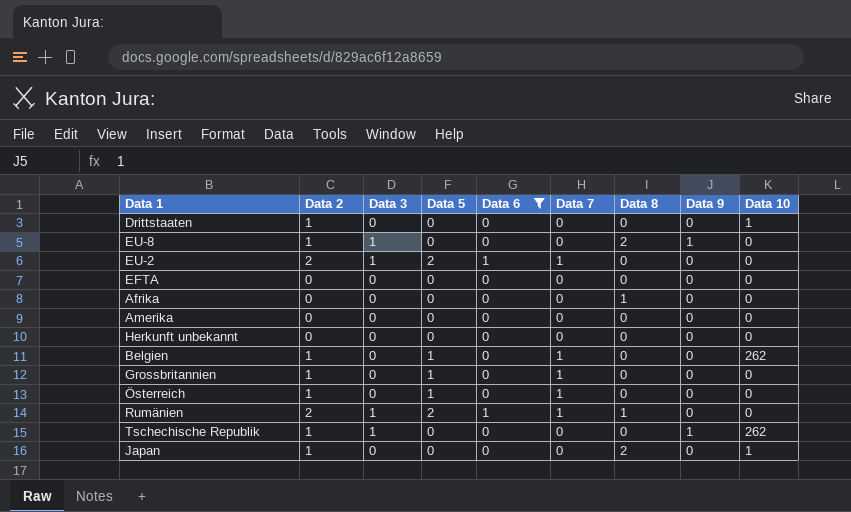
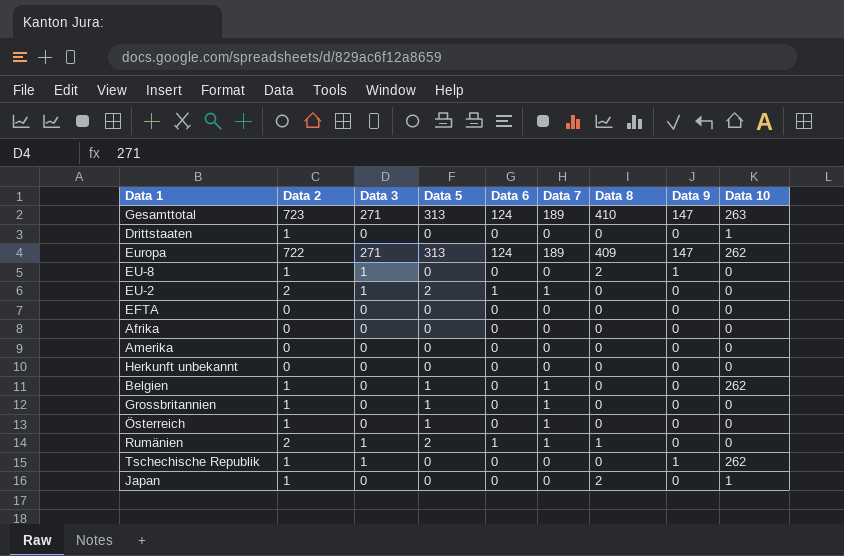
filter: Data 6 != 124 -> none
Afrika | Data 8: 1 -> 0

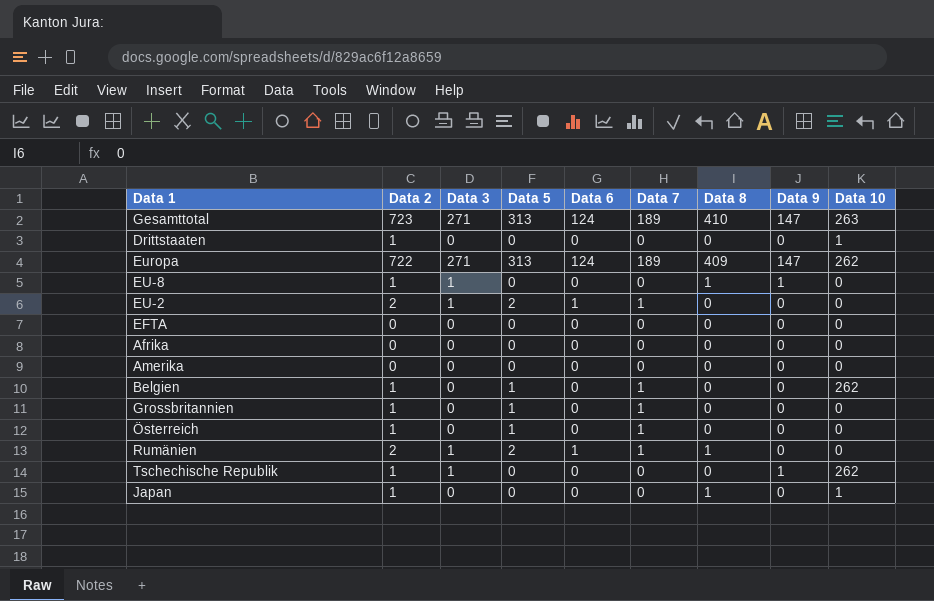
row Herkunft unbekannt: 0 | 0 | 0 | 0 | 0 | 0 | 0 | 0 -> none
EU-8 | Data 8: 2 -> 1
Japan | Data 8: 2 -> 1

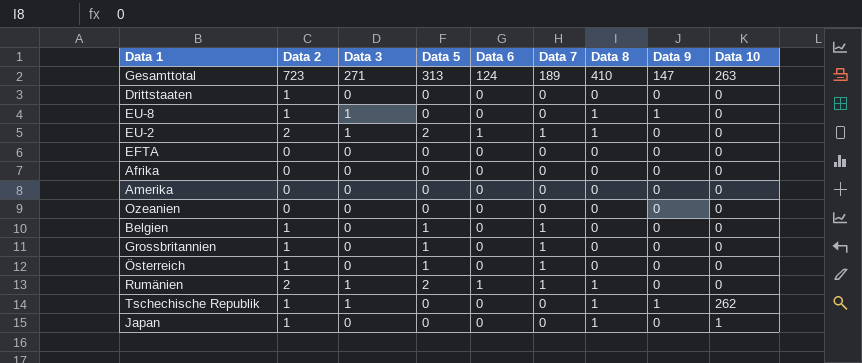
row Europa: 722 | 271 | 313 | 124 | 189 | 409 | 147 | 262 -> none
Drittstaaten | Data 10: 1 -> 0
EU-2 | Data 8: 0 -> 1
row Ozeanien: none -> 0 | 0 | 0 | 0 | 0 | 0 | 0 | 0
Belgien | Data 10: 262 -> 0
Tschechische Republik | Data 8: 0 -> 1

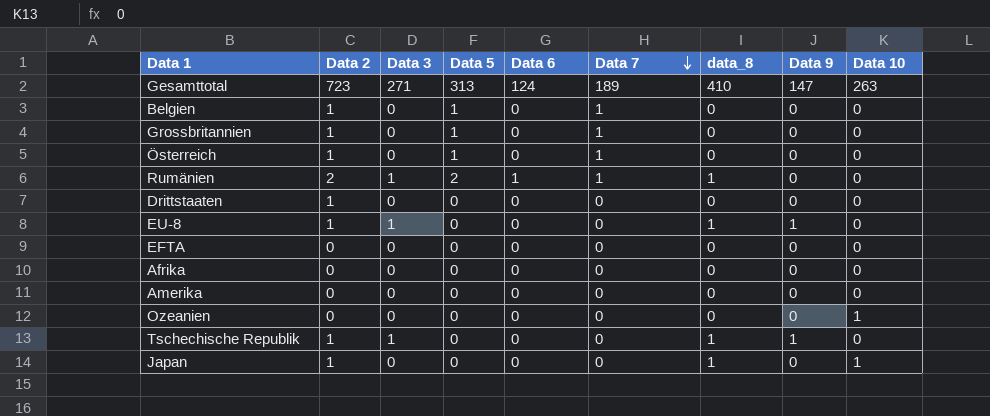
row order: none -> Data 7 descending
column name: Data 8 -> data_8
row EU-2: 2 | 1 | 2 | 1 | 1 | 1 | 0 | 0 -> none
Ozeanien | Data 10: 0 -> 1
Tschechische Republik | Data 10: 262 -> 0

